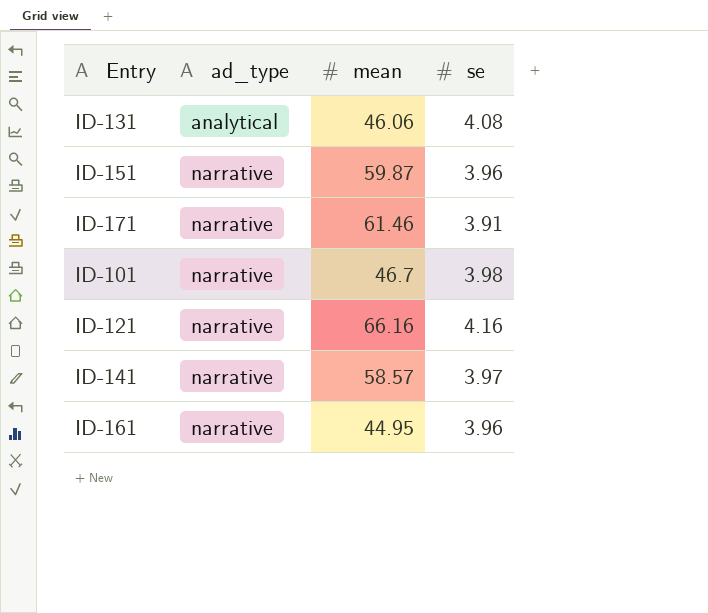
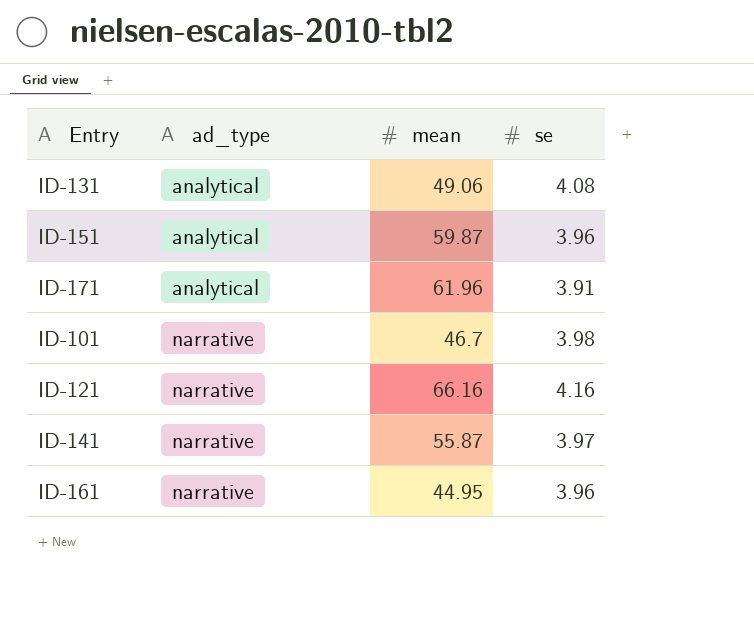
ID-131 | mean: 46.06 -> 49.06
ID-151 | ad_type: narrative -> analytical
ID-171 | ad_type: narrative -> analytical
ID-171 | mean: 61.46 -> 61.96
ID-141 | mean: 58.57 -> 55.87

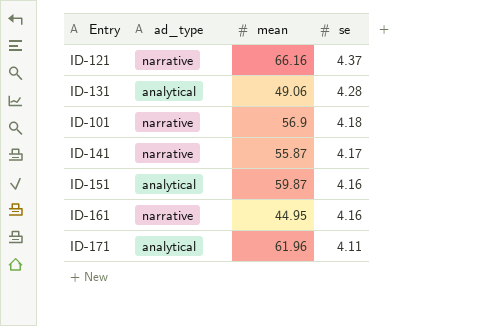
row order: ad_type ascending -> se descending
ID-121 | se: 4.16 -> 4.37
ID-131 | se: 4.08 -> 4.28
ID-101 | mean: 46.7 -> 56.9
ID-101 | se: 3.98 -> 4.18
ID-141 | se: 3.97 -> 4.17
ID-151 | se: 3.96 -> 4.16
ID-161 | se: 3.96 -> 4.16
ID-171 | se: 3.91 -> 4.11

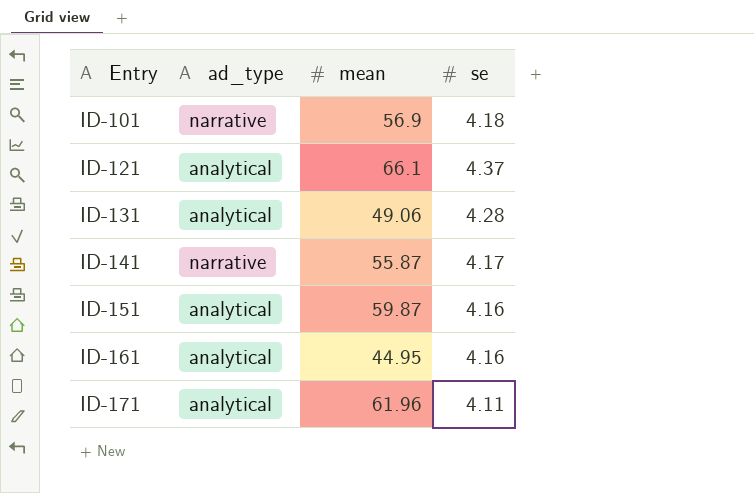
row order: se descending -> Entry ascending
ID-121 | ad_type: narrative -> analytical
ID-121 | mean: 66.16 -> 66.1
ID-161 | ad_type: narrative -> analytical

